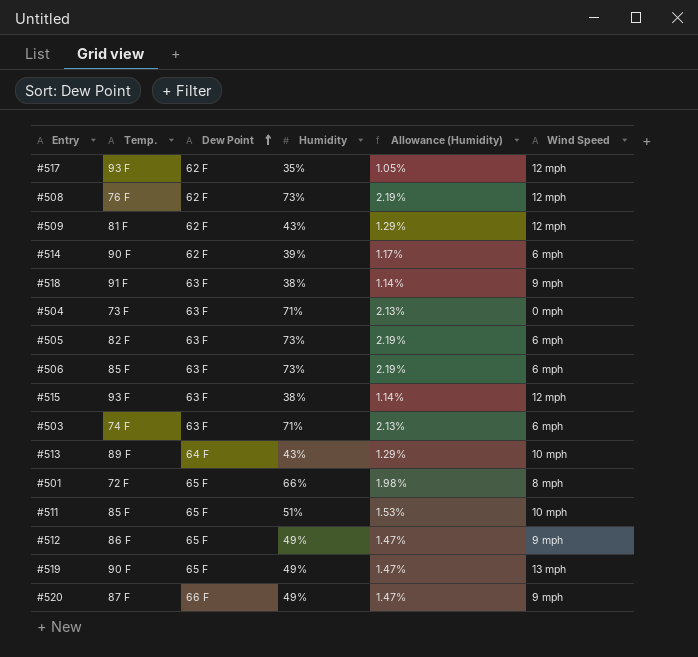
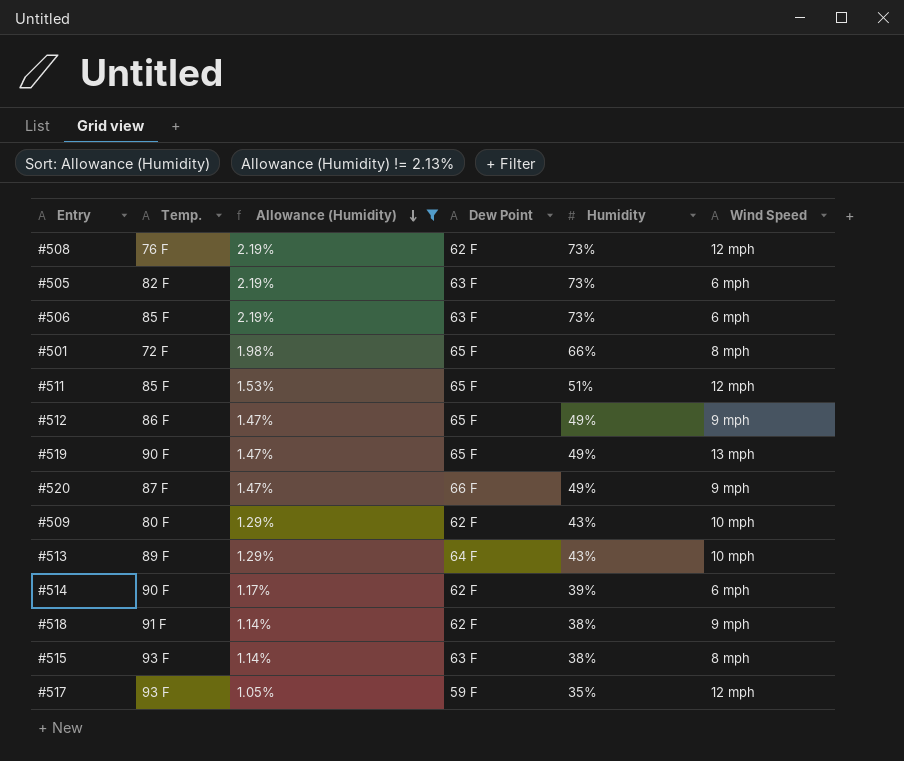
filter: none -> Allowance (Humidity) != 2.13%
row order: Dew Point ascending -> Allowance (Humidity) descending
column Allowance (Humidity) | position: 5 -> 3
#511 | Wind Speed: 10 mph -> 12 mph
#509 | Temp.: 81 F -> 80 F
#509 | Wind Speed: 12 mph -> 10 mph
#518 | Dew Point: 63 F -> 62 F
#515 | Wind Speed: 12 mph -> 8 mph
#517 | Dew Point: 62 F -> 59 F

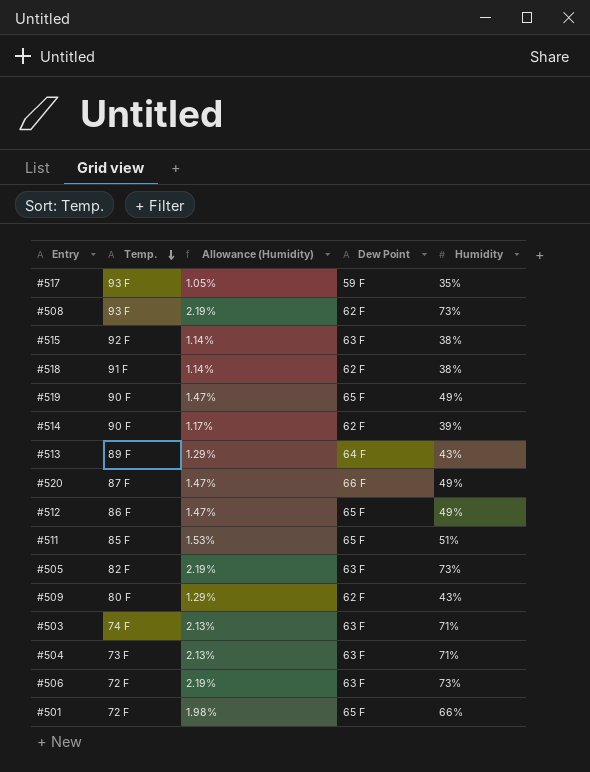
filter: Allowance (Humidity) != 2.13% -> none
row order: Allowance (Humidity) descending -> Temp. descending
column Wind Speed | position: 6 -> none
#508 | Temp.: 76 F -> 93 F
#515 | Temp.: 93 F -> 92 F
#506 | Temp.: 85 F -> 72 F

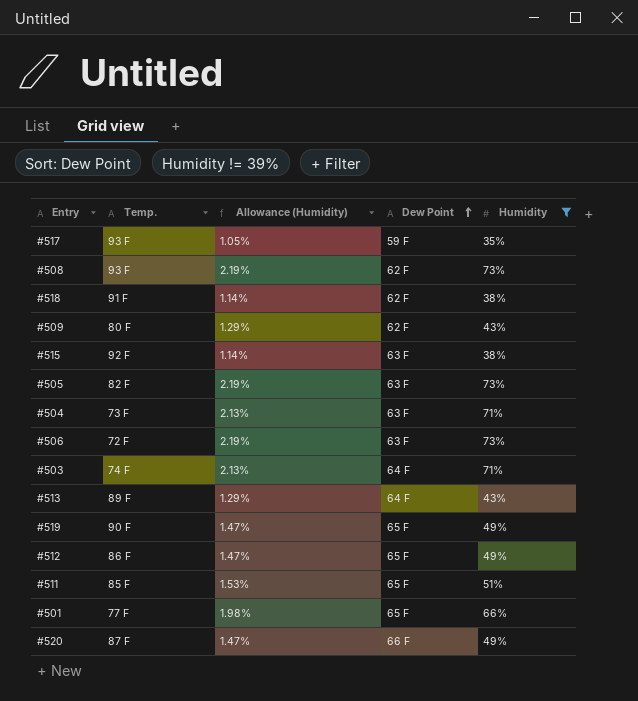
filter: none -> Humidity != 39%
row order: Temp. descending -> Dew Point ascending
#503 | Dew Point: 63 F -> 64 F
#501 | Temp.: 72 F -> 77 F

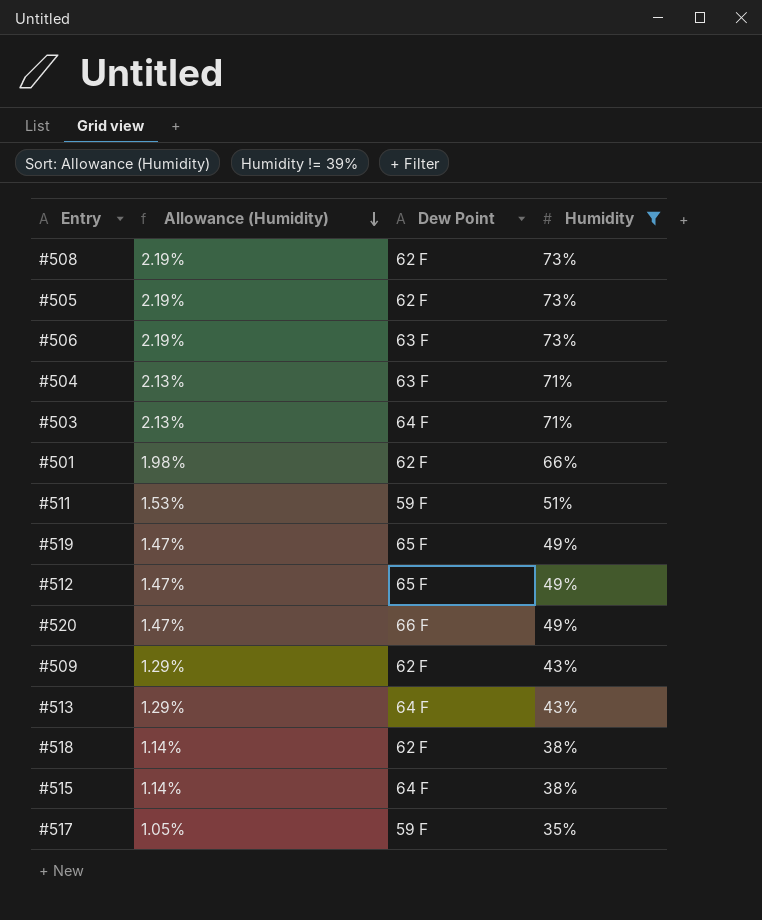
row order: Dew Point ascending -> Allowance (Humidity) descending
column Temp. | position: 2 -> none
#505 | Dew Point: 63 F -> 62 F
#501 | Dew Point: 65 F -> 62 F
#511 | Dew Point: 65 F -> 59 F
#515 | Dew Point: 63 F -> 64 F

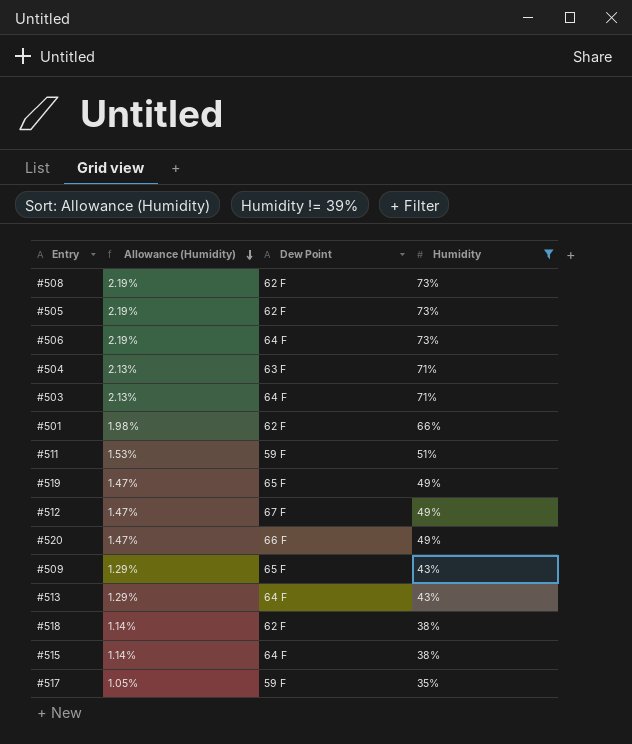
#506 | Dew Point: 63 F -> 64 F
#512 | Dew Point: 65 F -> 67 F
#509 | Dew Point: 62 F -> 65 F

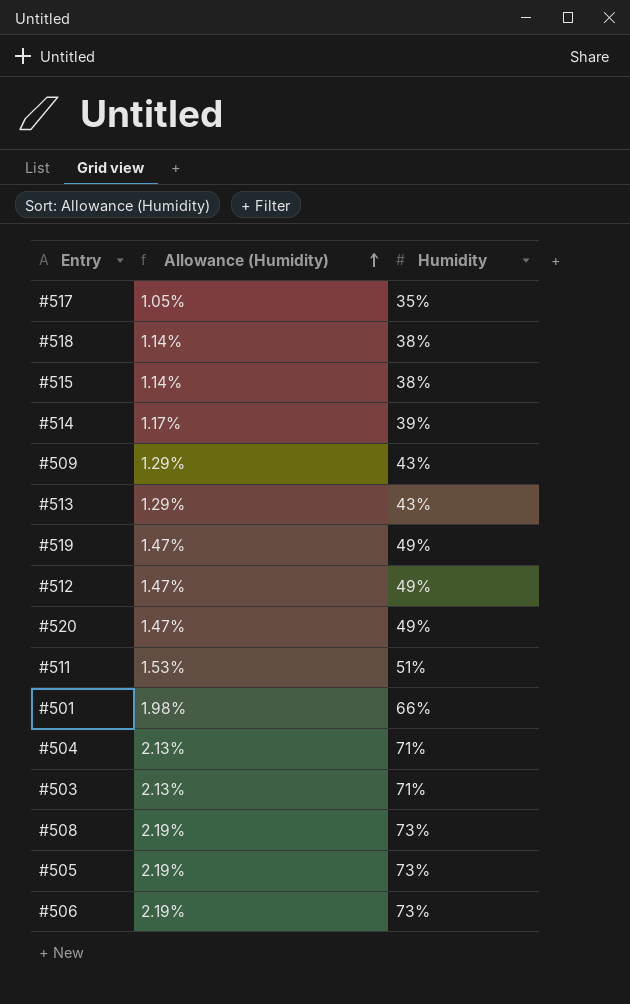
filter: Humidity != 39% -> none
row order: Allowance (Humidity) descending -> Allowance (Humidity) ascending
column Dew Point | position: 3 -> none

